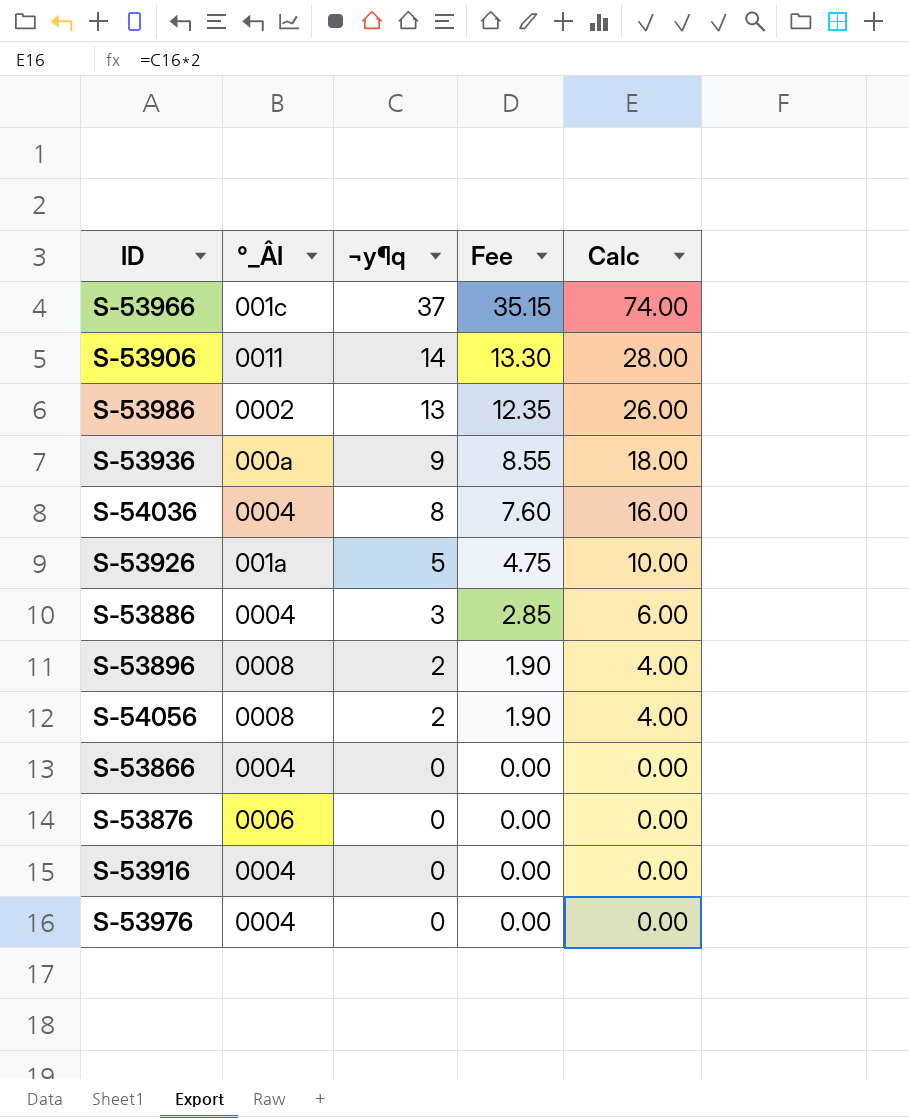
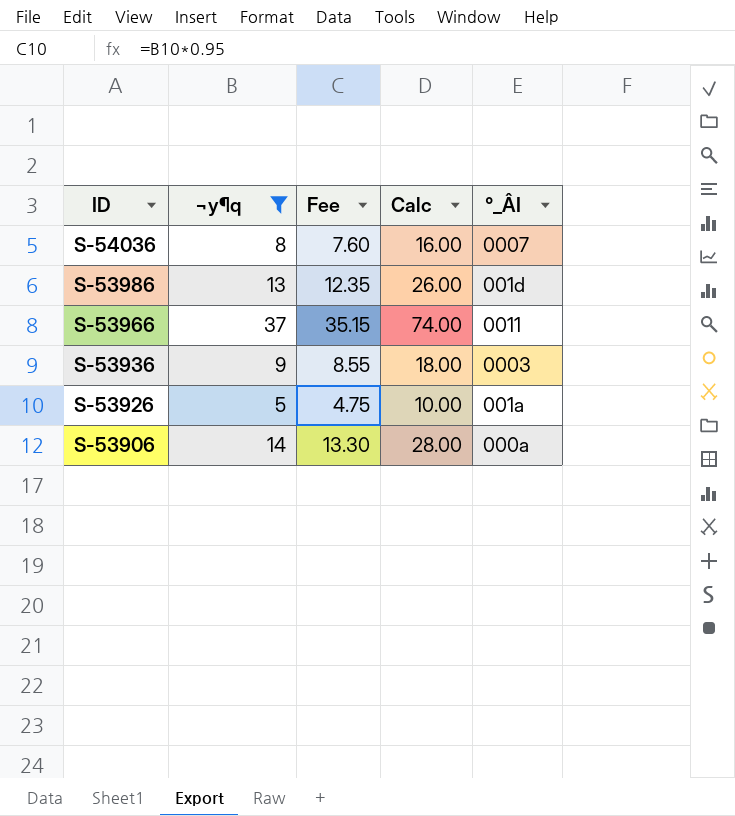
filter: none -> ¬y¶q >= 5
row order: ¬y¶q descending -> ID descending
column °_ÂI | position: 2 -> 5
S-54036 | °_ÂI: 0004 -> 0007
S-53986 | °_ÂI: 0002 -> 001d
S-53966 | °_ÂI: 001c -> 0011
S-53936 | °_ÂI: 000a -> 0003
S-53906 | °_ÂI: 0011 -> 000a

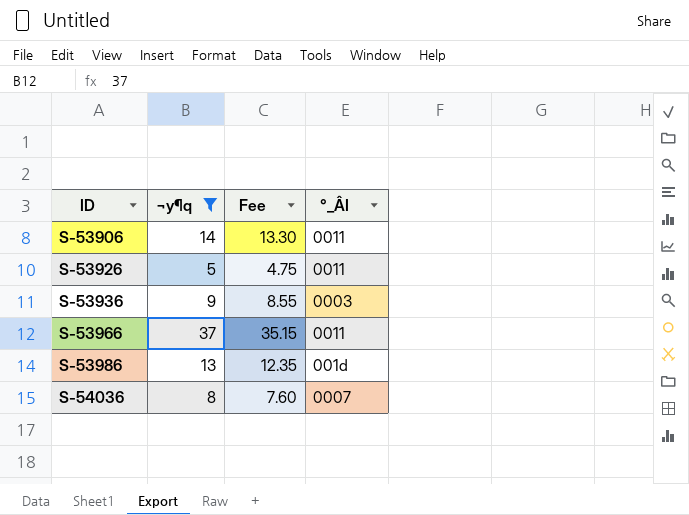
row order: ID descending -> ID ascending
column Calc | formula: [¬y¶q] * 2 -> none
S-53906 | °_ÂI: 000a -> 0011
S-53926 | °_ÂI: 001a -> 0011

